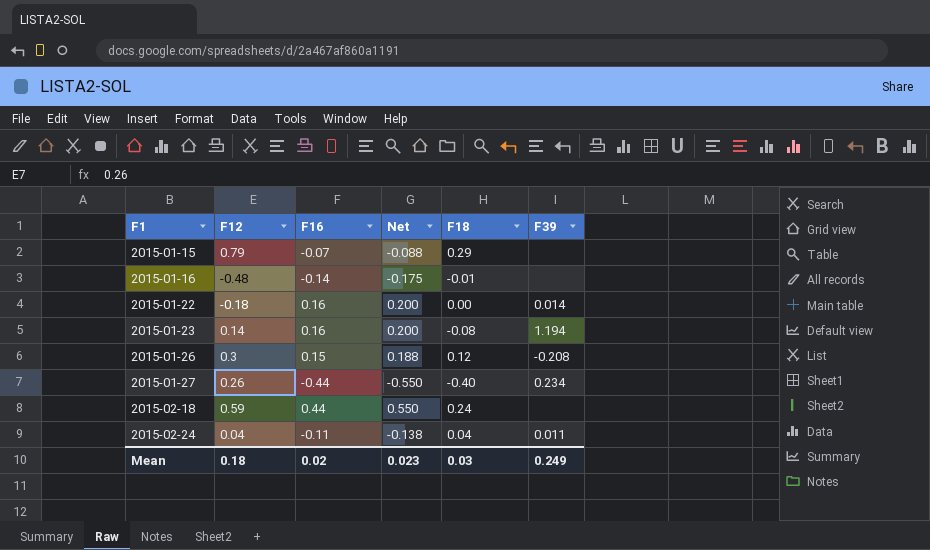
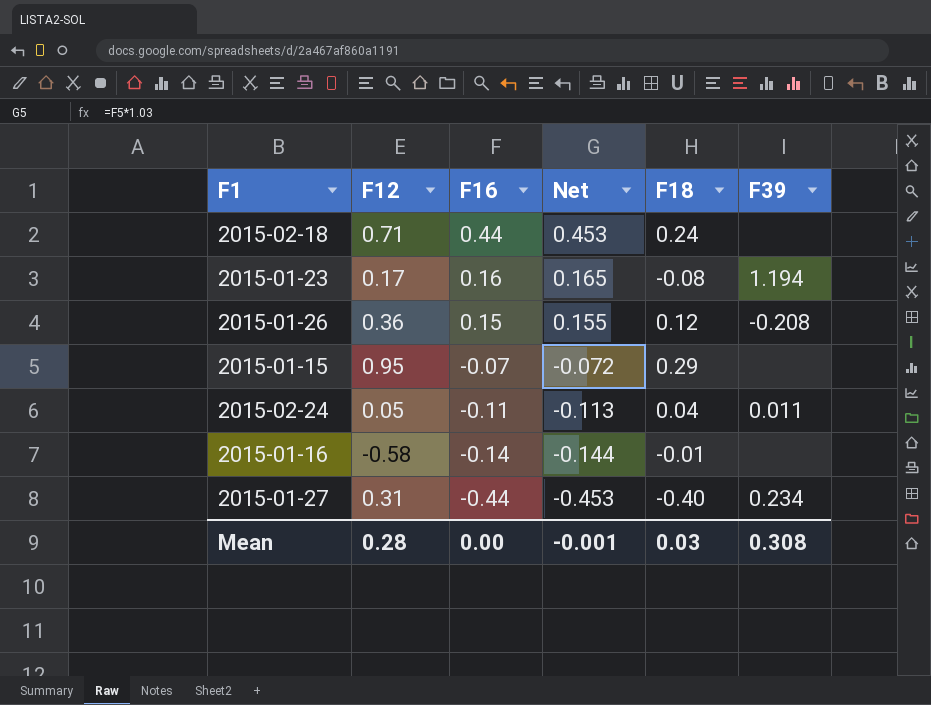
row order: F1 ascending -> F16 descending
column Net | formula: [F16] * 1.25 -> [F16] * 1.03
row 2015-01-22: -0.18 | 0.16 | 0.200 | 0.00 | 0.014 -> none
2015-02-18 | F12: 0.59 -> 0.71
2015-01-23 | F12: 0.14 -> 0.17
2015-01-26 | F12: 0.3 -> 0.36
2015-01-15 | F12: 0.79 -> 0.95
2015-02-24 | F12: 0.04 -> 0.05
2015-01-16 | F12: -0.48 -> -0.58
2015-01-27 | F12: 0.26 -> 0.31
Mean | F12: 0.18 -> 0.28
Mean | F16: 0.02 -> 0.00
Mean | Net: 0.023 -> -0.001
Mean | F39: 0.249 -> 0.308

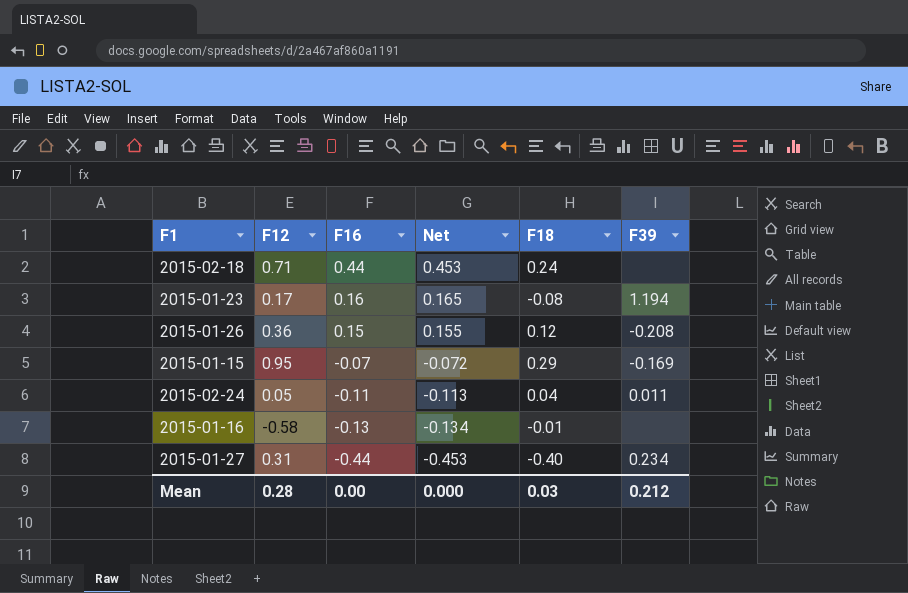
2015-01-15 | F39: none -> -0.169
2015-01-16 | F16: -0.14 -> -0.13
2015-01-16 | Net: -0.144 -> -0.134
Mean | Net: -0.001 -> 0.000
Mean | F39: 0.308 -> 0.212

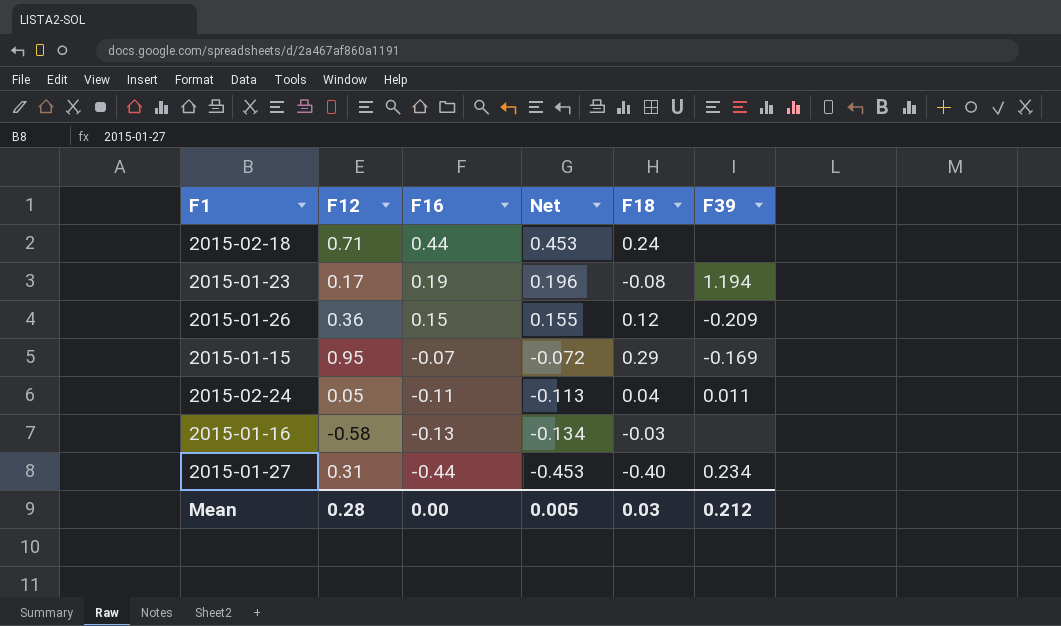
2015-01-23 | F16: 0.16 -> 0.19
2015-01-23 | Net: 0.165 -> 0.196
2015-01-26 | F39: -0.208 -> -0.209
2015-01-16 | F18: -0.01 -> -0.03
Mean | Net: 0.000 -> 0.005

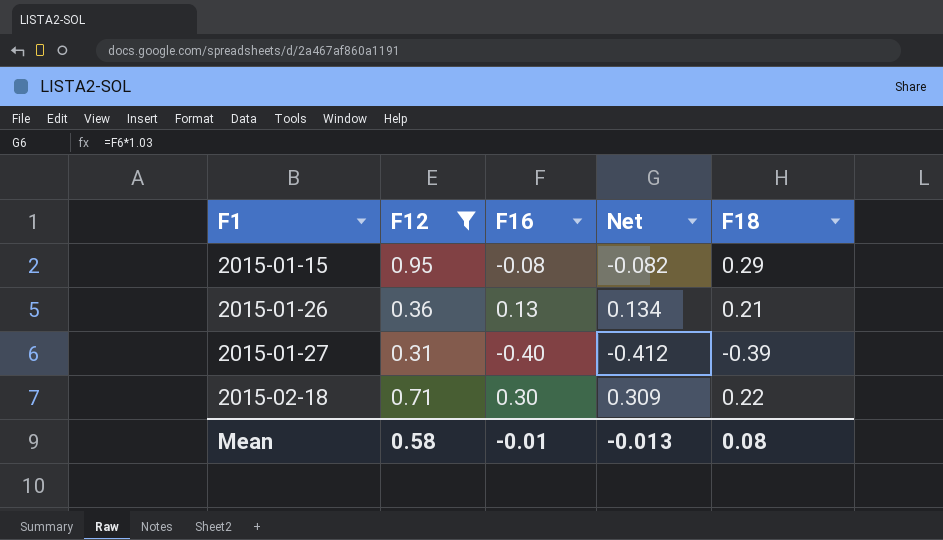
filter: none -> F12 >= 0.31
row order: F16 descending -> F1 ascending
column F39 | position: 6 -> none
2015-01-15 | F16: -0.07 -> -0.08
2015-01-15 | Net: -0.072 -> -0.082
2015-01-26 | F16: 0.15 -> 0.13
2015-01-26 | Net: 0.155 -> 0.134
2015-01-26 | F18: 0.12 -> 0.21
2015-01-27 | F16: -0.44 -> -0.40
2015-01-27 | Net: -0.453 -> -0.412
2015-01-27 | F18: -0.40 -> -0.39
2015-02-18 | F16: 0.44 -> 0.30
2015-02-18 | Net: 0.453 -> 0.309
2015-02-18 | F18: 0.24 -> 0.22
Mean | F12: 0.28 -> 0.58
Mean | F16: 0.00 -> -0.01
Mean | Net: 0.005 -> -0.013
Mean | F18: 0.03 -> 0.08

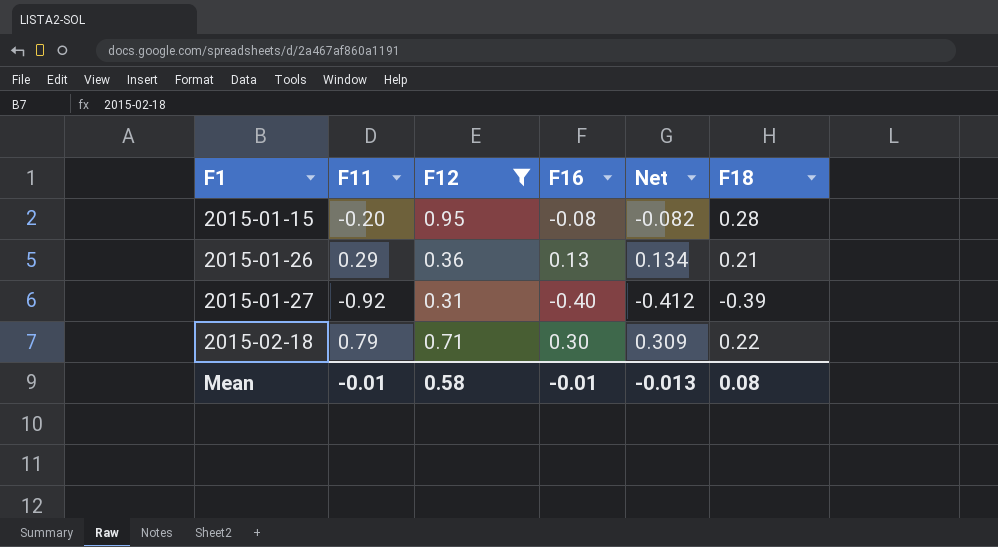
column F11 | position: none -> 2
2015-01-15 | F18: 0.29 -> 0.28

